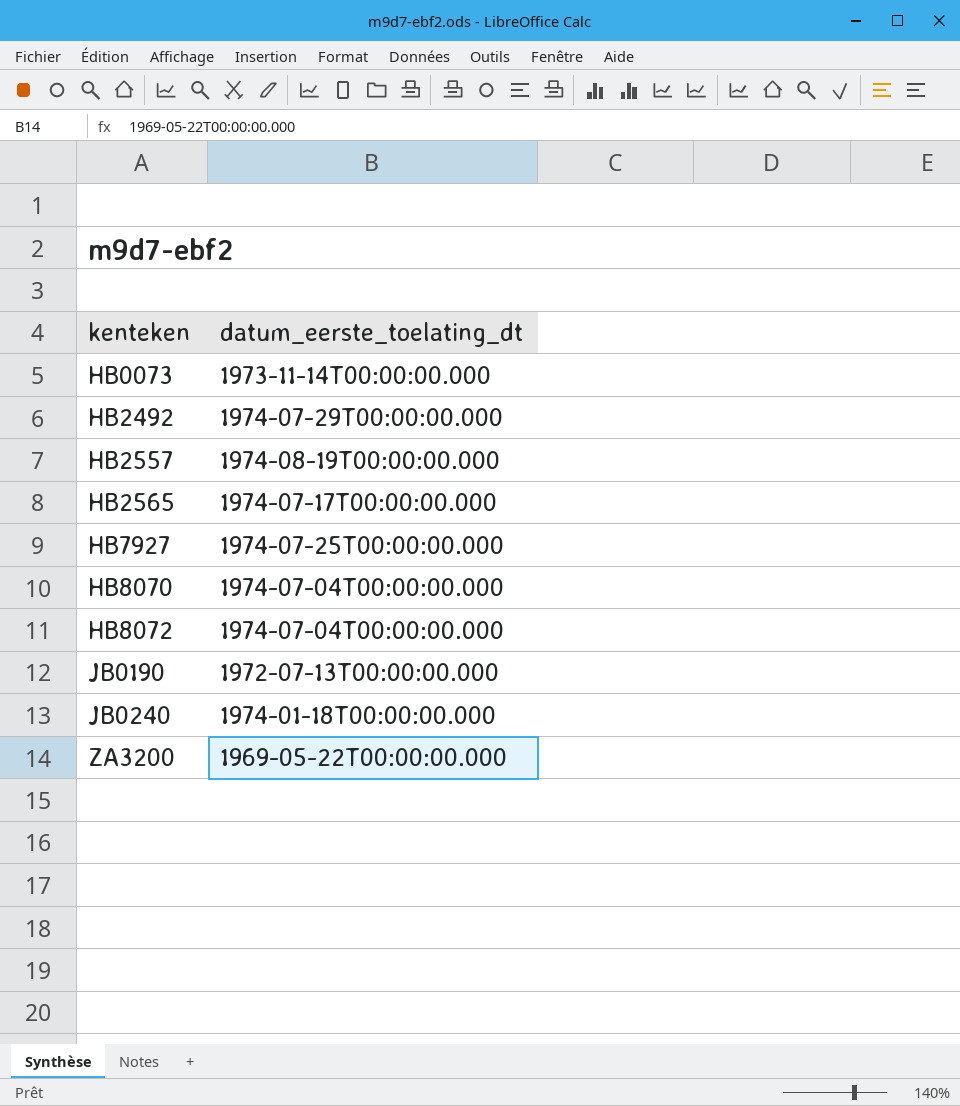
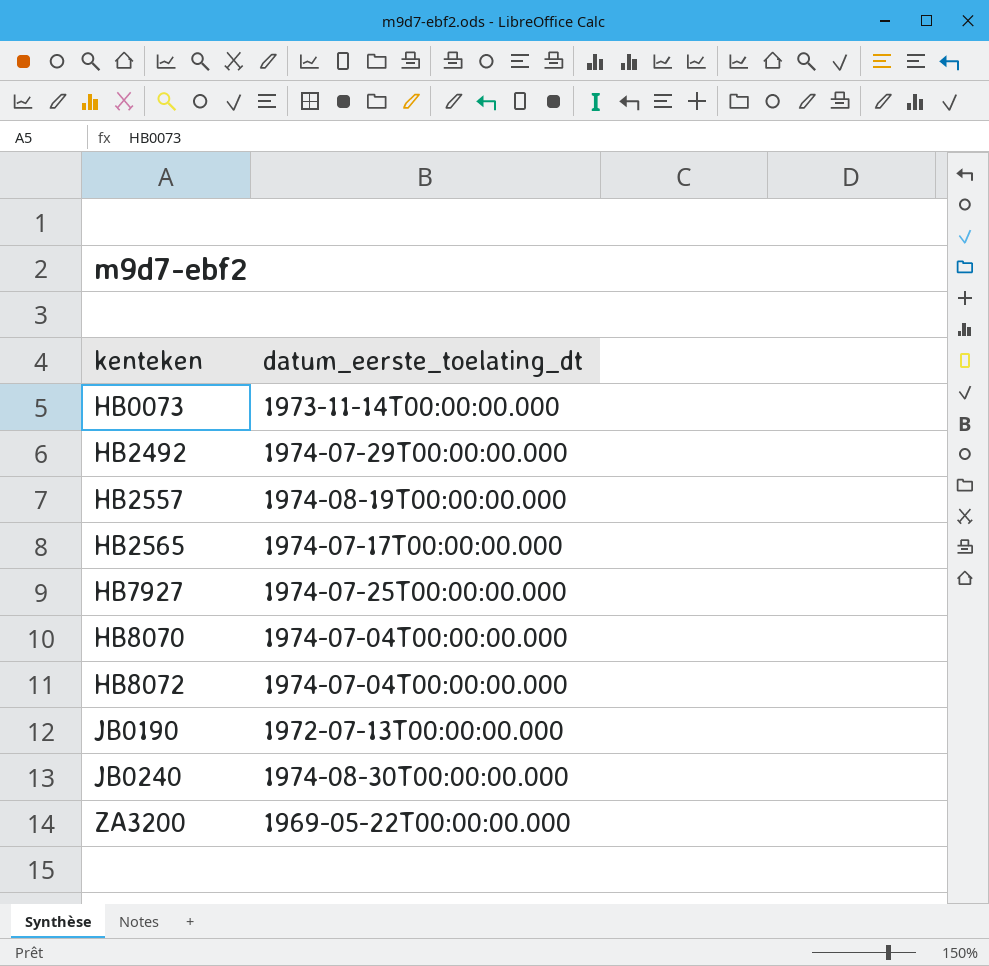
JB0240 | datum_eerste_toelating_dt: 1974-01-18T00:00:00.000 -> 1974-08-30T00:00:00.000

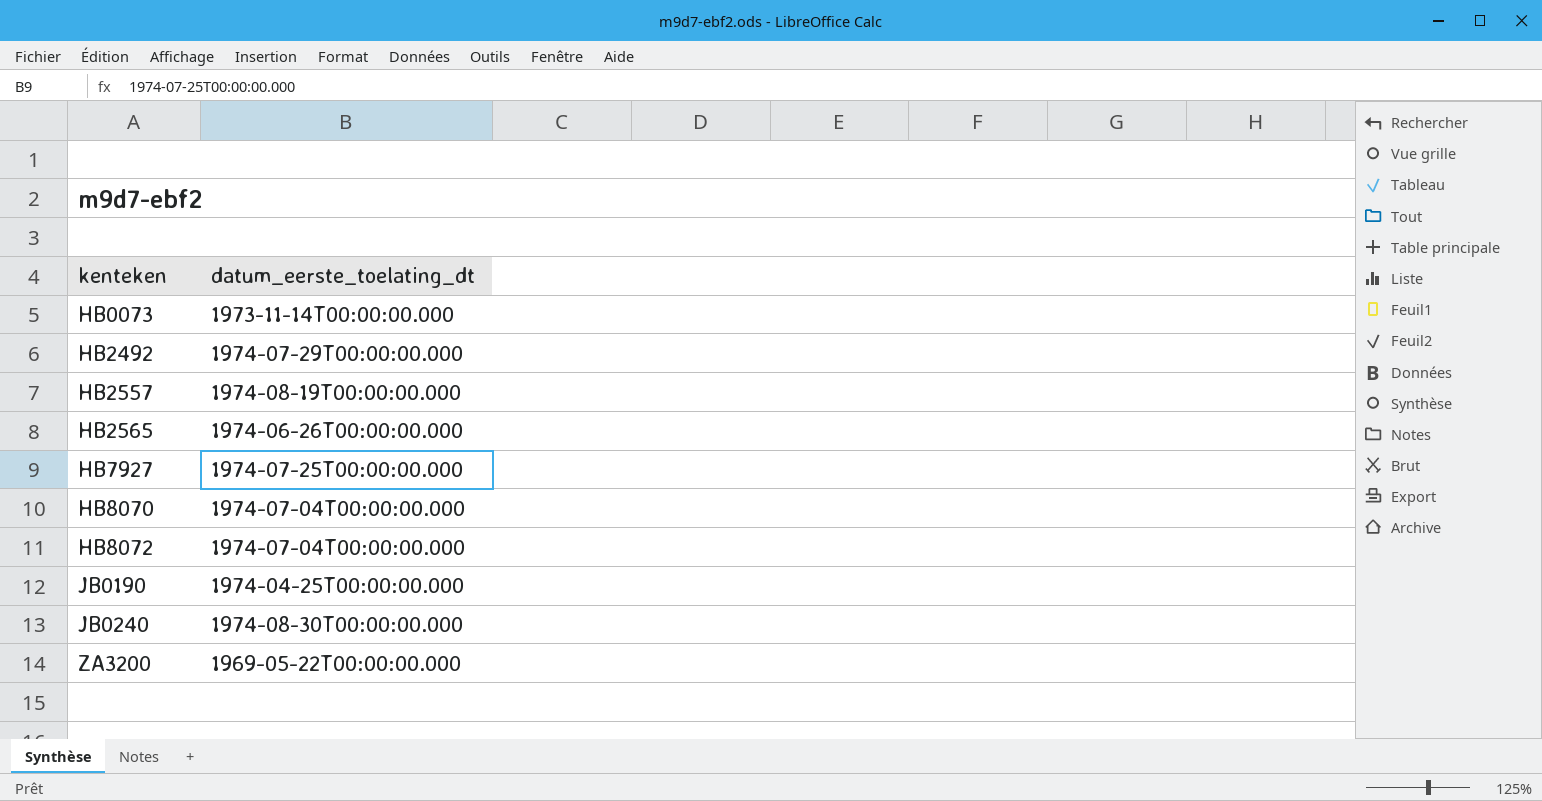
HB2565 | datum_eerste_toelating_dt: 1974-07-17T00:00:00.000 -> 1974-06-26T00:00:00.000
JB0190 | datum_eerste_toelating_dt: 1972-07-13T00:00:00.000 -> 1974-04-25T00:00:00.000

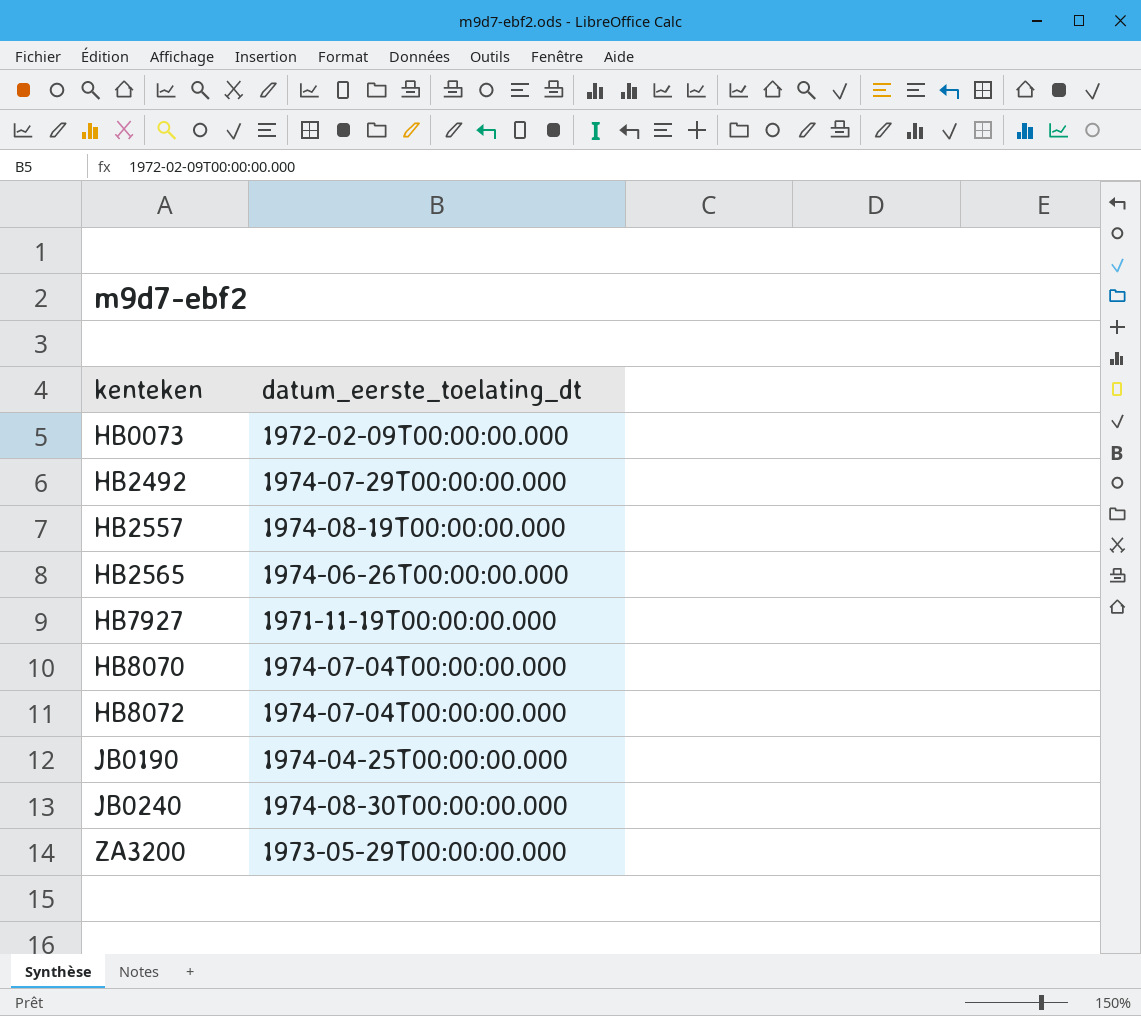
HB0073 | datum_eerste_toelating_dt: 1973-11-14T00:00:00.000 -> 1972-02-09T00:00:00.000
HB7927 | datum_eerste_toelating_dt: 1974-07-25T00:00:00.000 -> 1971-11-19T00:00:00.000
ZA3200 | datum_eerste_toelating_dt: 1969-05-22T00:00:00.000 -> 1973-05-29T00:00:00.000

